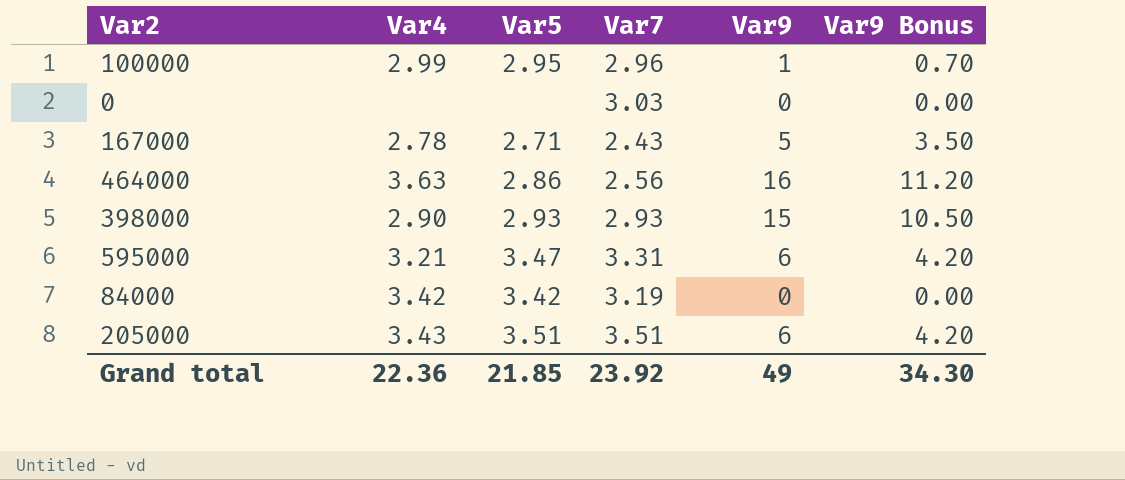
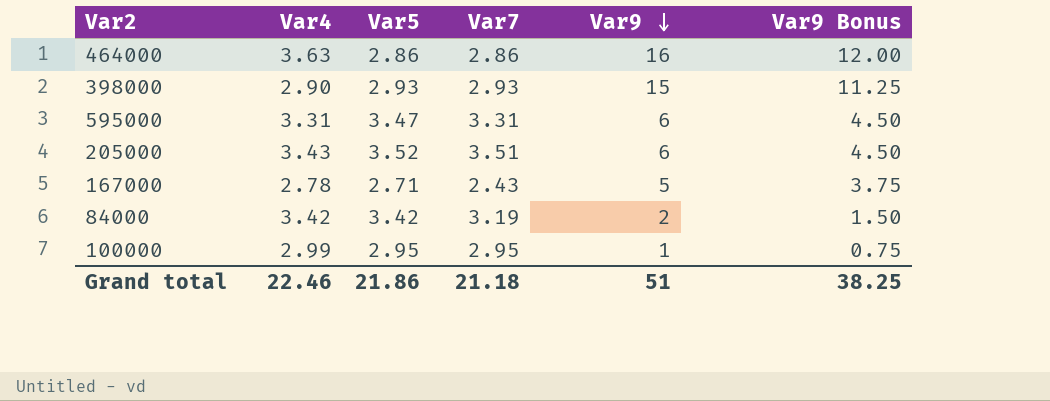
row order: none -> Var9 descending
column Var9 Bonus | formula: [Var9] * 0.7 -> [Var9] * 0.75
row 0: none | none | 3.03 | 0 | 0.00 -> none
464000 | Var7: 2.56 -> 2.86
595000 | Var4: 3.21 -> 3.31
205000 | Var5: 3.51 -> 3.52
84000 | Var9: 0 -> 2
100000 | Var7: 2.96 -> 2.95
Grand total | Var4: 22.36 -> 22.46
Grand total | Var5: 21.85 -> 21.86
Grand total | Var7: 23.92 -> 21.18
Grand total | Var9: 49 -> 51
Grand total | Var9 Bonus: 34.30 -> 38.25

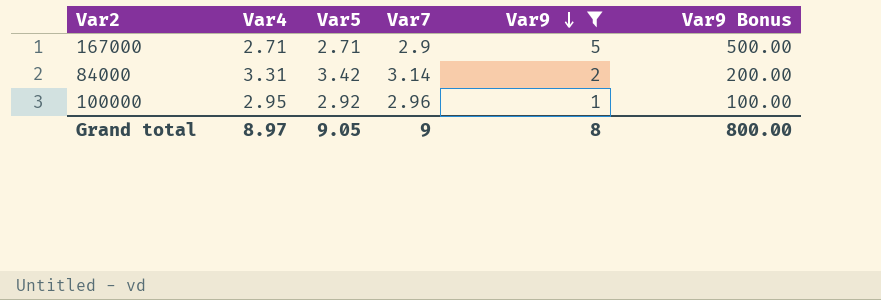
filter: none -> Var9 <= 5
column Var9 Bonus | formula: [Var9] * 0.75 -> [Var9] * 100
167000 | Var4: 2.78 -> 2.71
167000 | Var7: 2.43 -> 2.9
84000 | Var4: 3.42 -> 3.31
84000 | Var7: 3.19 -> 3.14
100000 | Var4: 2.99 -> 2.95
100000 | Var5: 2.95 -> 2.92
100000 | Var7: 2.95 -> 2.96
Grand total | Var4: 22.46 -> 8.97
Grand total | Var5: 21.86 -> 9.05
Grand total | Var7: 21.18 -> 9
Grand total | Var9: 51 -> 8
Grand total | Var9 Bonus: 38.25 -> 800.00

